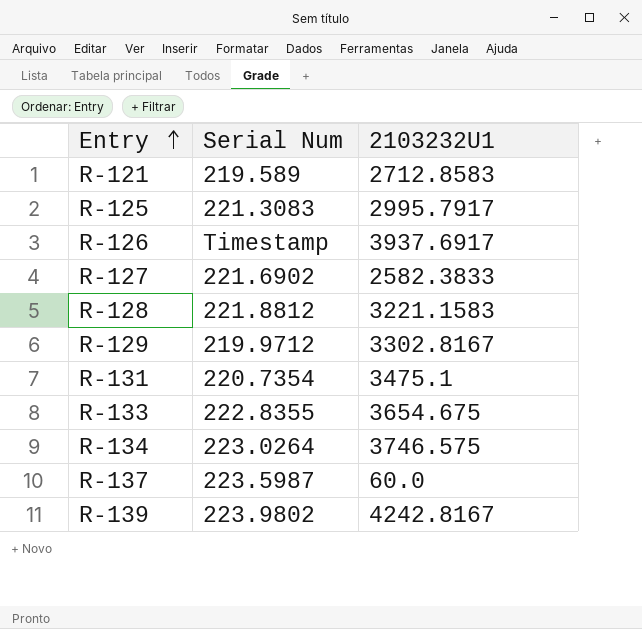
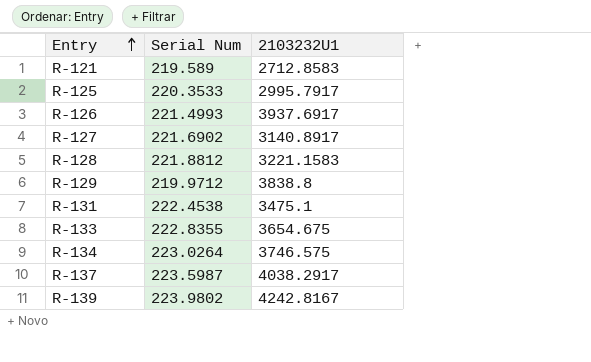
R-125 | Serial Num: 221.3083 -> 220.3533
R-126 | Serial Num: Timestamp -> 221.4993
R-127 | 2103232U1: 2582.3833 -> 3140.8917
R-129 | 2103232U1: 3302.8167 -> 3838.8
R-131 | Serial Num: 220.7354 -> 222.4538
R-137 | 2103232U1: 60.0 -> 4038.2917

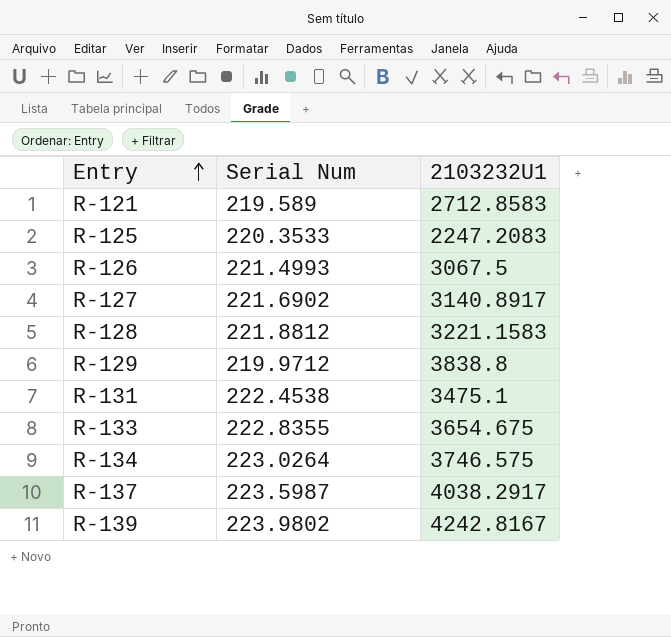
R-125 | 2103232U1: 2995.7917 -> 2247.2083
R-126 | 2103232U1: 3937.6917 -> 3067.5

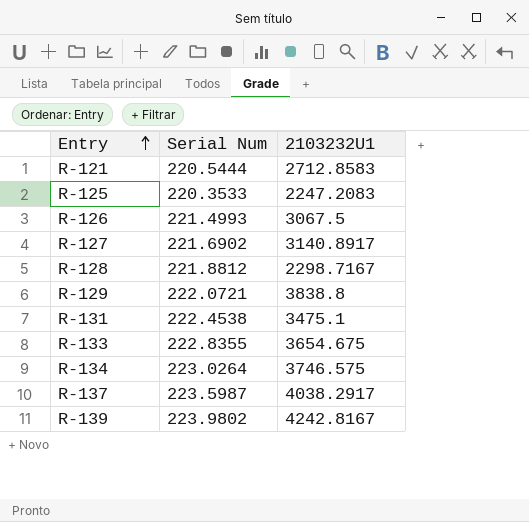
R-121 | Serial Num: 219.589 -> 220.5444
R-128 | 2103232U1: 3221.1583 -> 2298.7167
R-129 | Serial Num: 219.9712 -> 222.0721

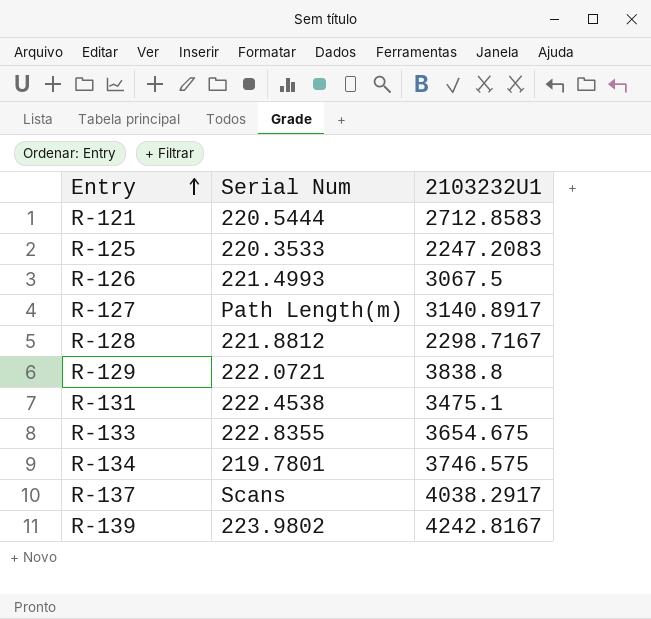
R-127 | Serial Num: 221.6902 -> Path Length(m)
R-134 | Serial Num: 223.0264 -> 219.7801
R-137 | Serial Num: 223.5987 -> Scans

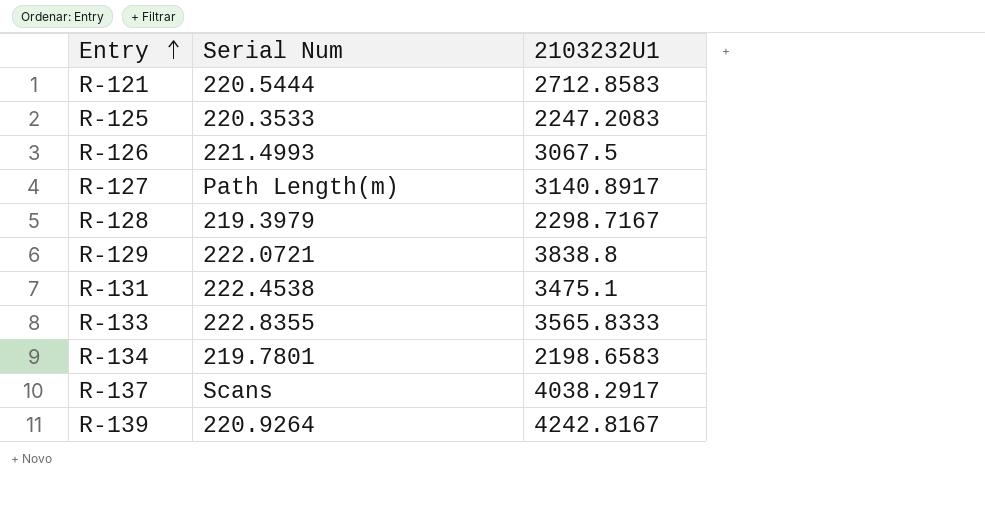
R-128 | Serial Num: 221.8812 -> 219.3979
R-133 | 2103232U1: 3654.675 -> 3565.8333
R-134 | 2103232U1: 3746.575 -> 2198.6583
R-139 | Serial Num: 223.9802 -> 220.9264

